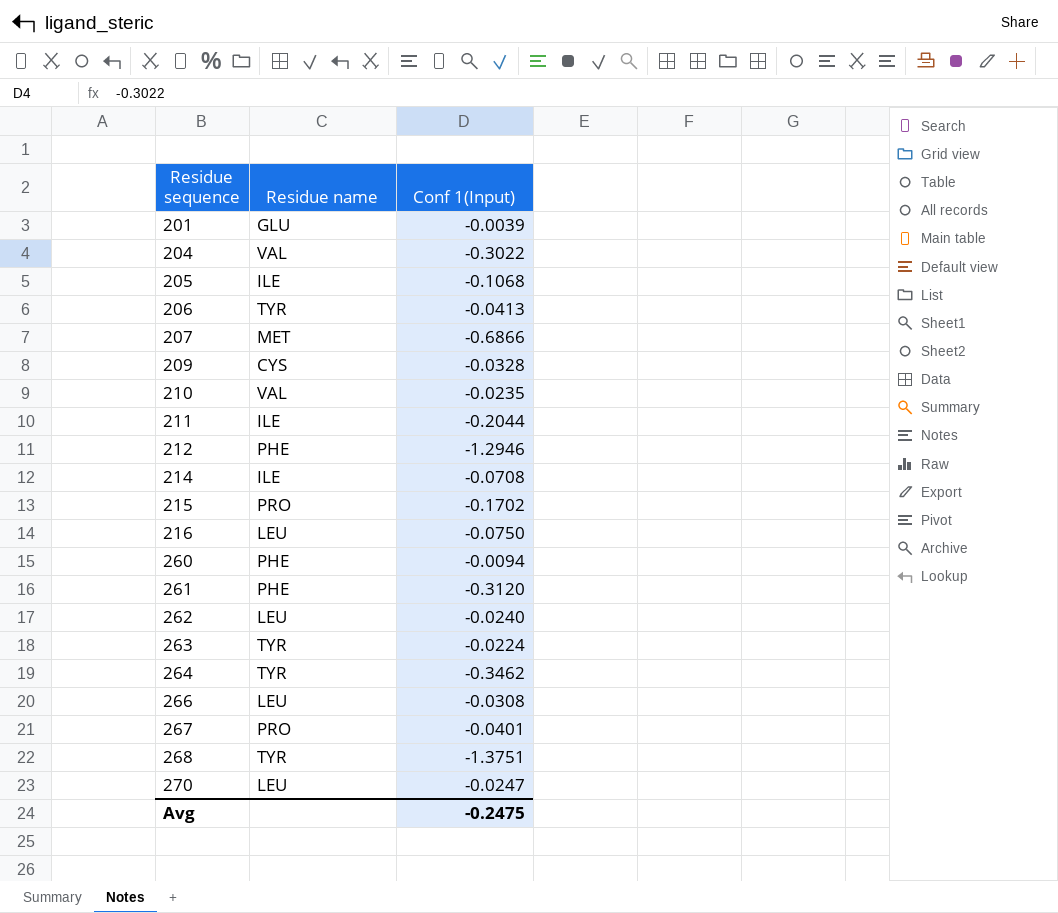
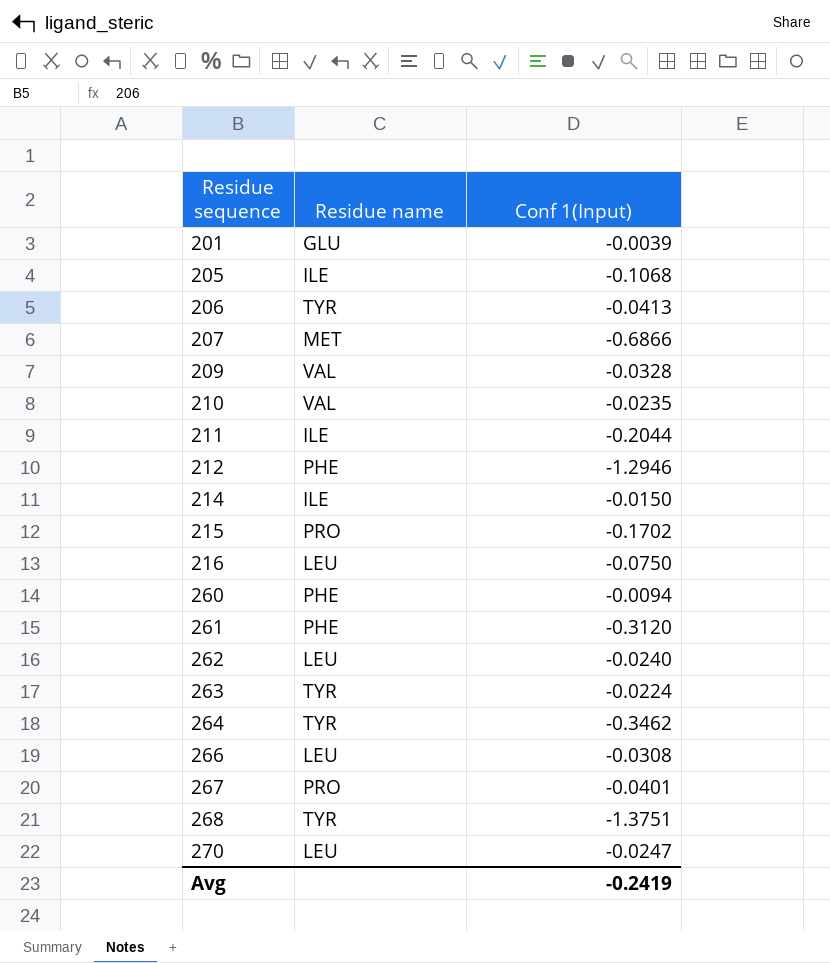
row 204: VAL | -0.3022 -> none
209 | Residue name: CYS -> VAL
214 | Conf 1(Input): -0.0708 -> -0.0150
Avg | Conf 1(Input): -0.2475 -> -0.2419

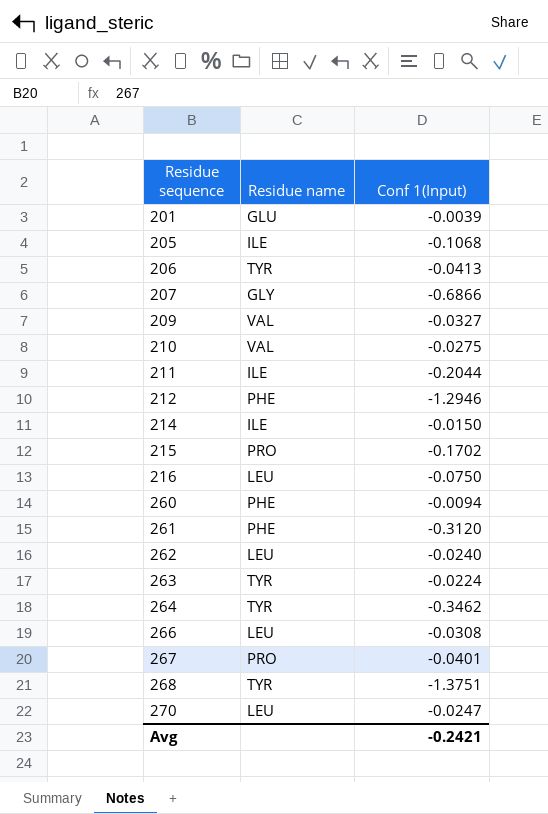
207 | Residue name: MET -> GLY
209 | Conf 1(Input): -0.0328 -> -0.0327
210 | Conf 1(Input): -0.0235 -> -0.0275
Avg | Conf 1(Input): -0.2419 -> -0.2421

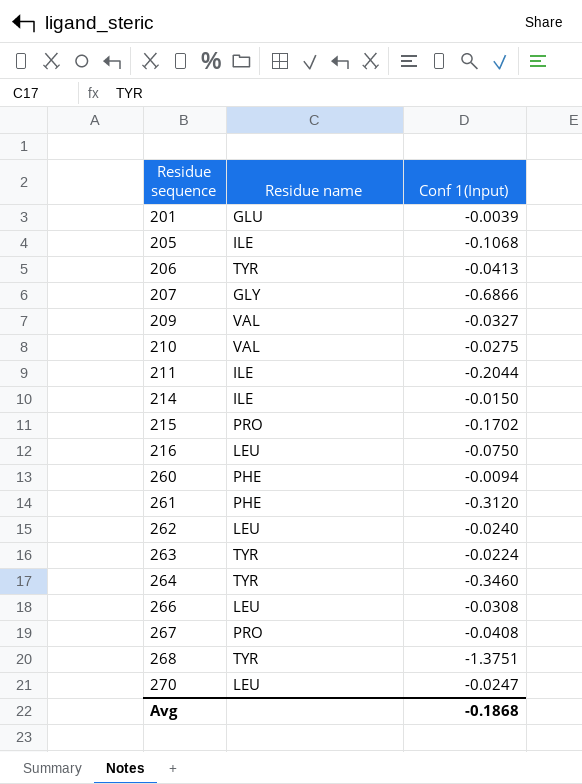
row 212: PHE | -1.2946 -> none
264 | Conf 1(Input): -0.3462 -> -0.3460
267 | Conf 1(Input): -0.0401 -> -0.0408
Avg | Conf 1(Input): -0.2421 -> -0.1868

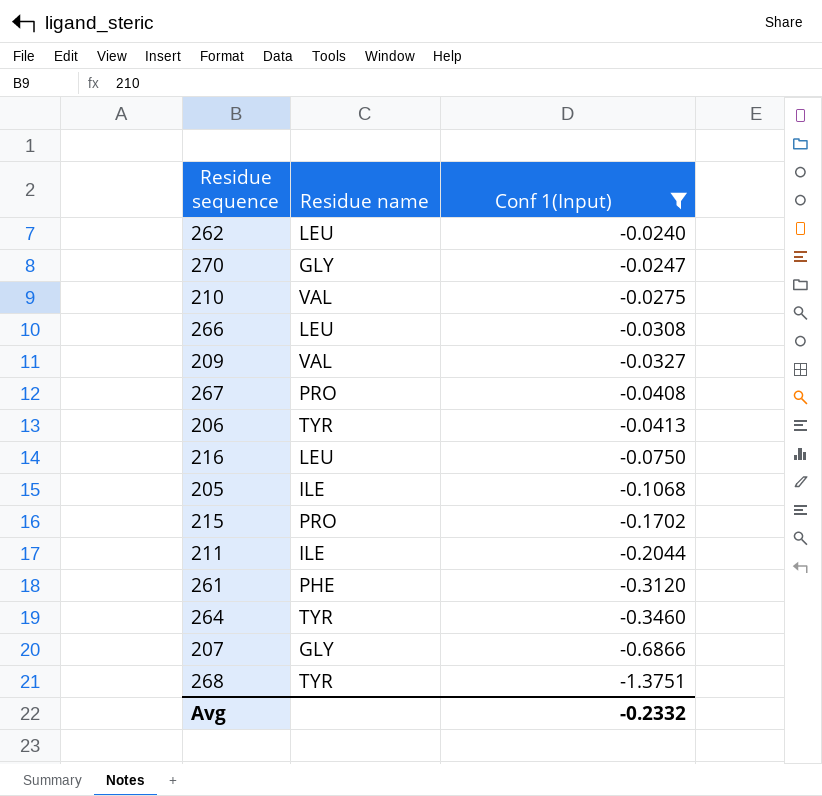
filter: none -> Conf 1(Input) <= -0.0240
row order: Residue sequence ascending -> Conf 1(Input) descending
270 | Residue name: LEU -> GLY
Avg | Conf 1(Input): -0.1868 -> -0.2332

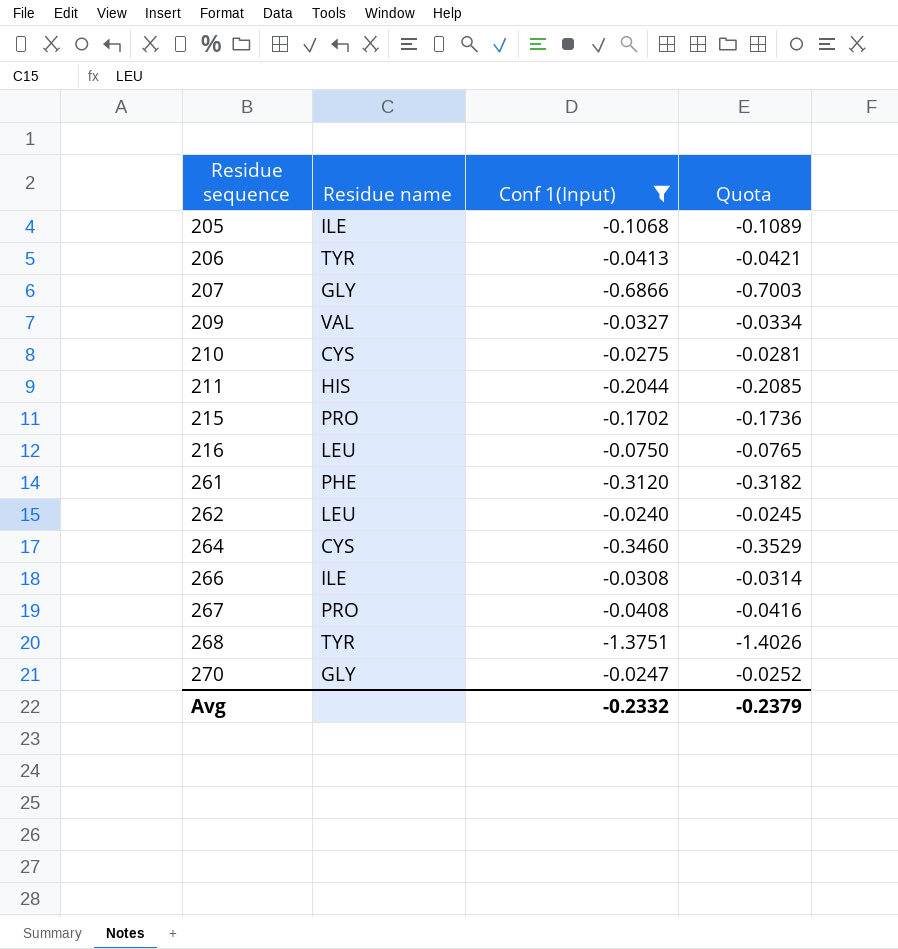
row order: Conf 1(Input) descending -> Residue sequence ascending
column Quota | formula: none -> [Conf 1(Input)] * 1.02
210 | Residue name: VAL -> CYS
211 | Residue name: ILE -> HIS
264 | Residue name: TYR -> CYS
266 | Residue name: LEU -> ILE

